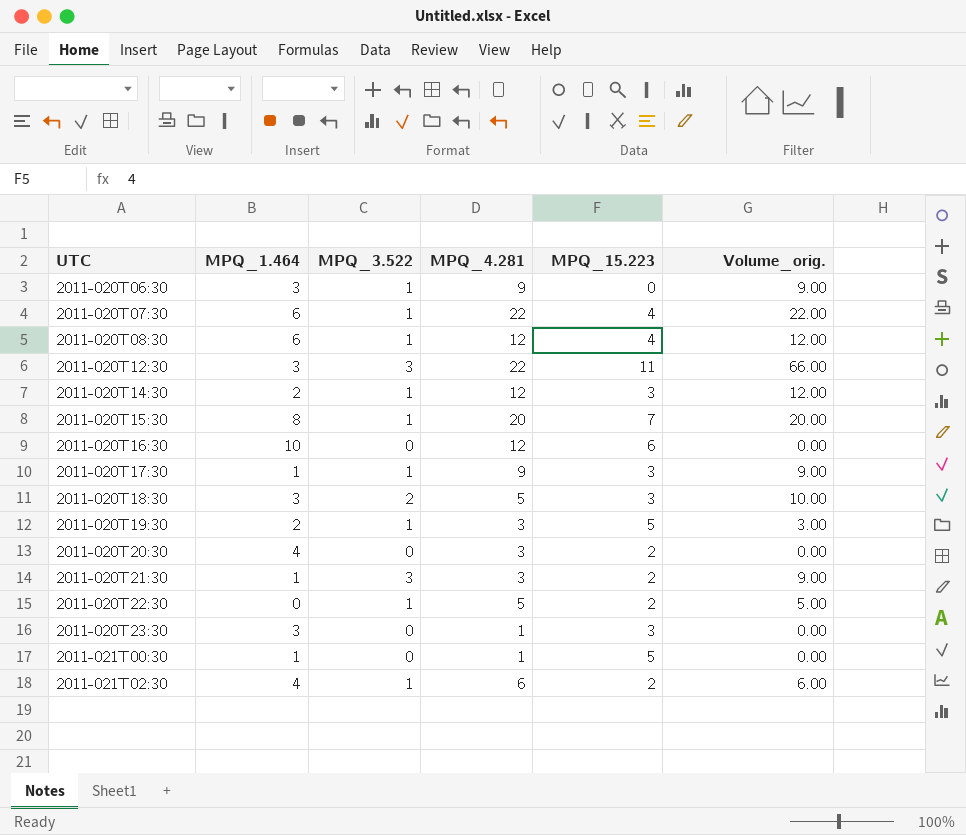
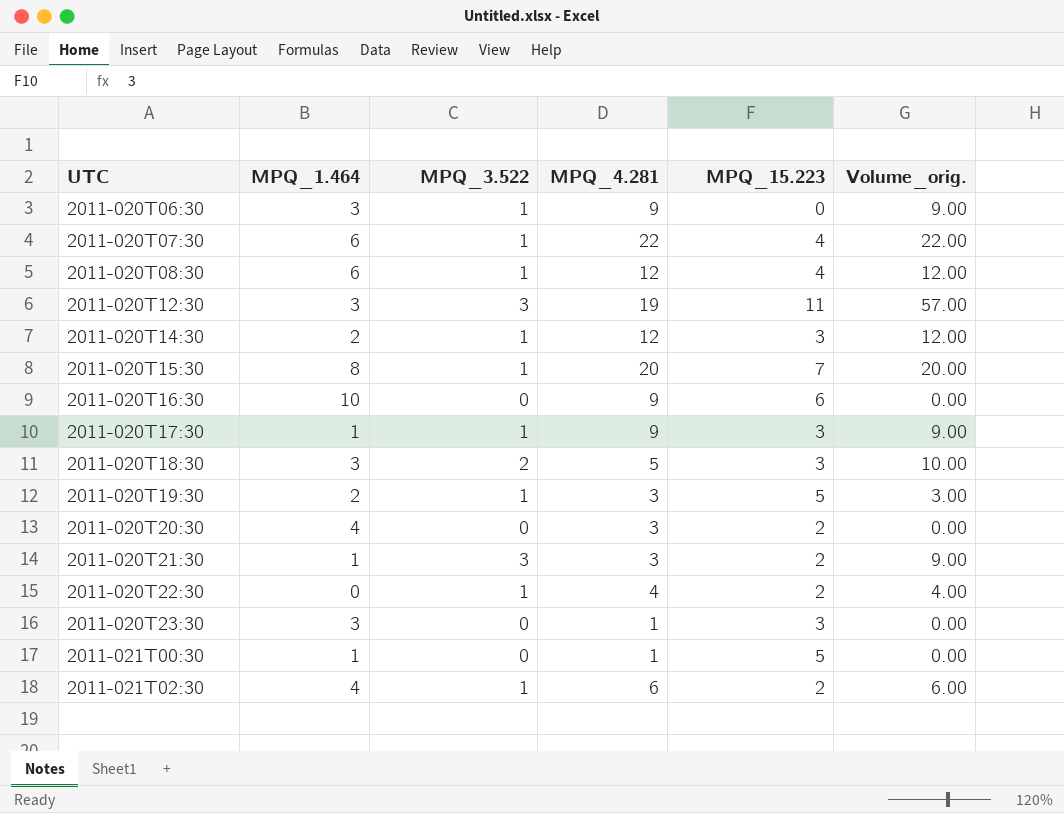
2011-020T12:30 | MPQ_4.281: 22 -> 19
2011-020T12:30 | Volume_orig.: 66.00 -> 57.00
2011-020T16:30 | MPQ_4.281: 12 -> 9
2011-020T22:30 | MPQ_4.281: 5 -> 4
2011-020T22:30 | Volume_orig.: 5.00 -> 4.00

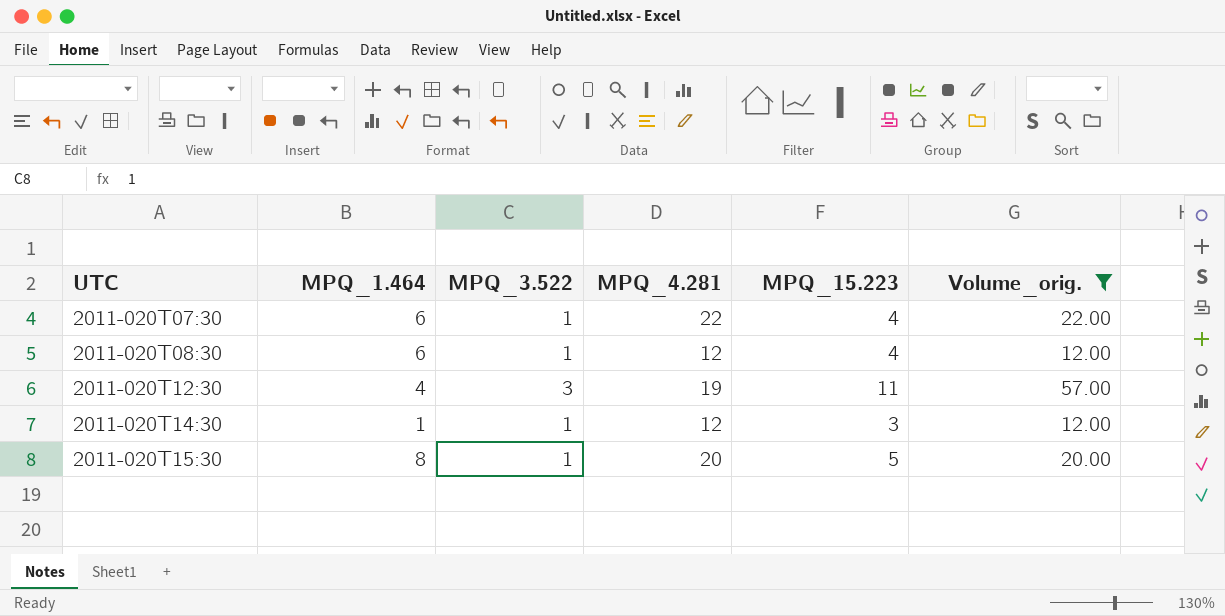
filter: none -> Volume_orig. >= 12.00
2011-020T12:30 | MPQ_1.464: 3 -> 4
2011-020T14:30 | MPQ_1.464: 2 -> 1
2011-020T15:30 | MPQ_15.223: 7 -> 5

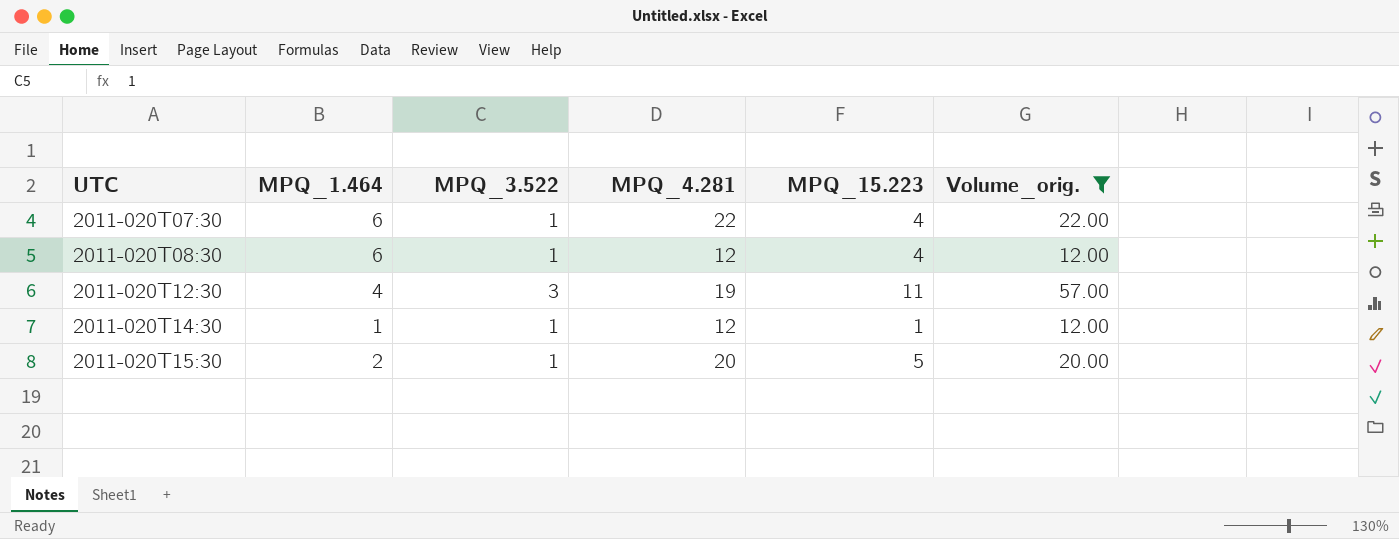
2011-020T14:30 | MPQ_15.223: 3 -> 1
2011-020T15:30 | MPQ_1.464: 8 -> 2

